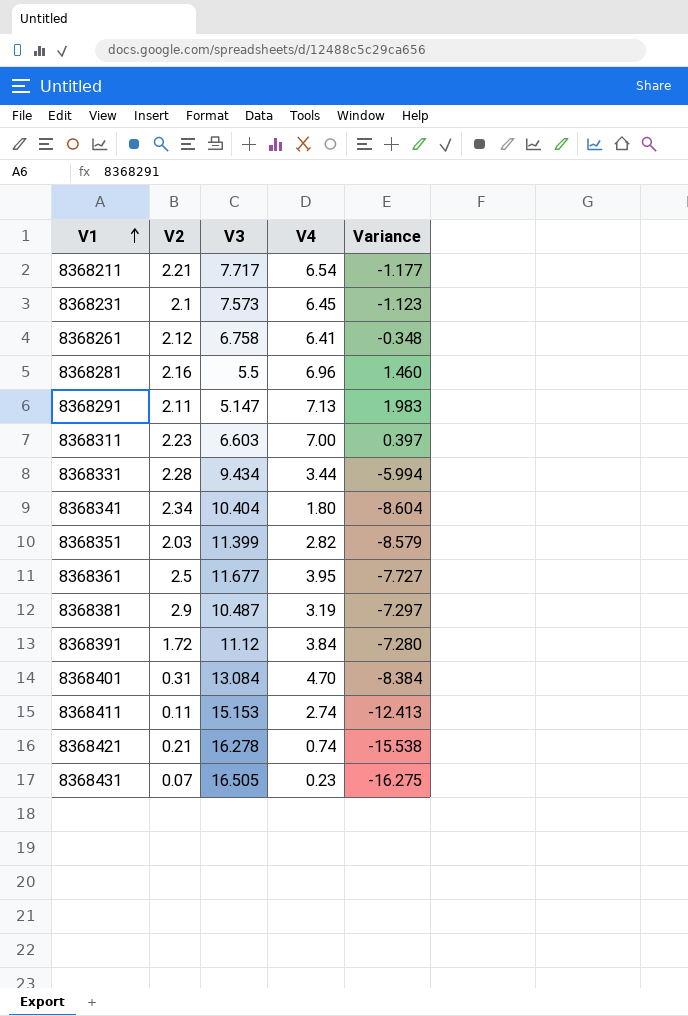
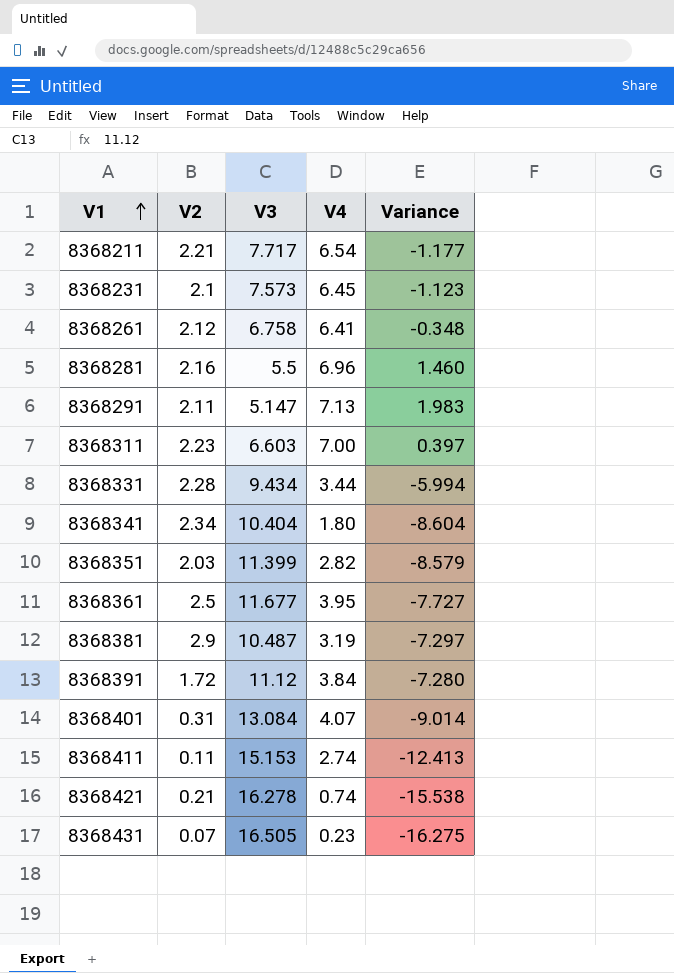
8368401 | V4: 4.70 -> 4.07
8368401 | Variance: -8.384 -> -9.014

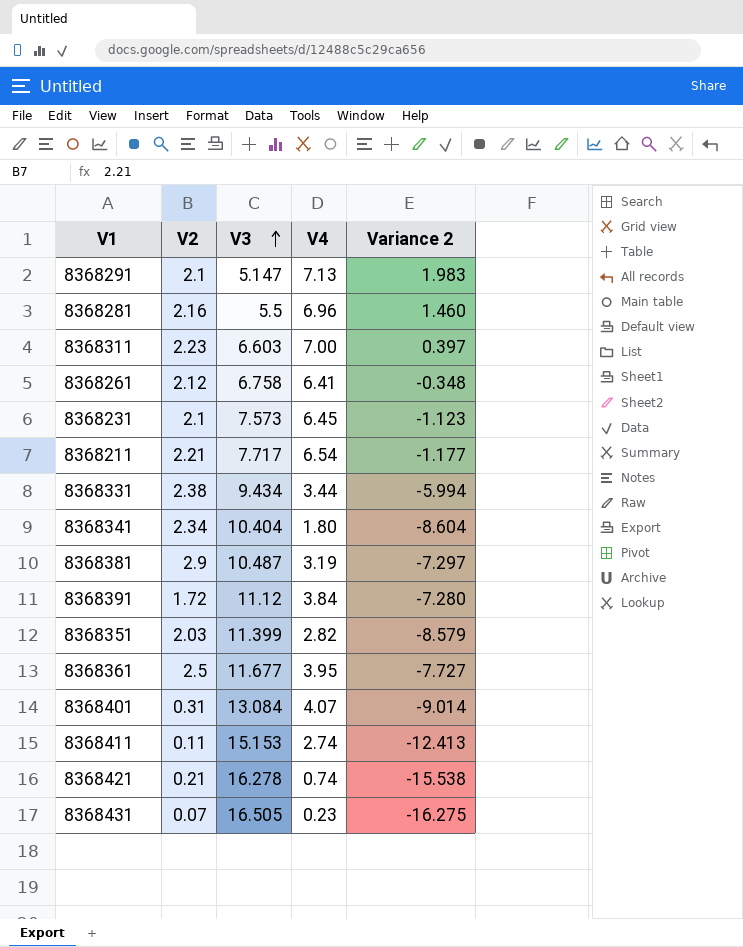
row order: V1 ascending -> V3 ascending
column name: Variance -> Variance 2
8368291 | V2: 2.11 -> 2.1
8368331 | V2: 2.28 -> 2.38

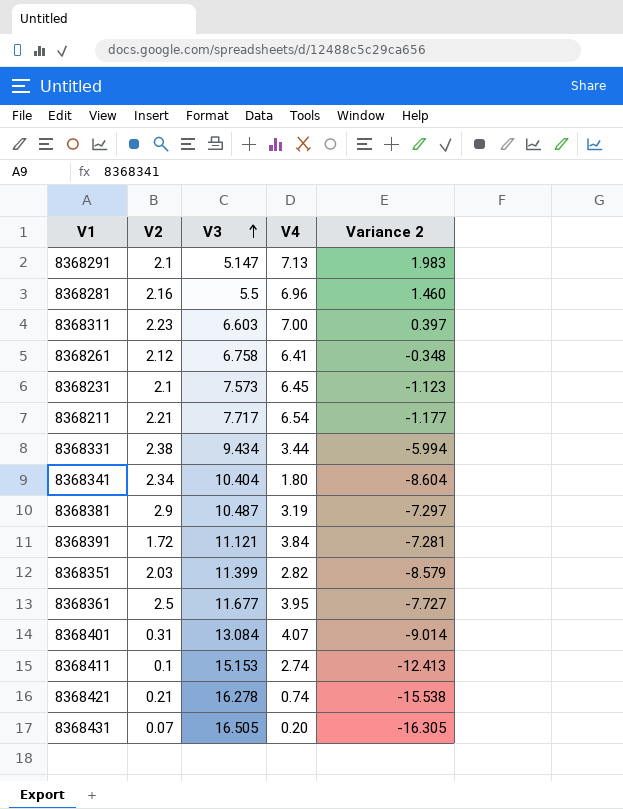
8368391 | V3: 11.12 -> 11.121
8368391 | Variance 2: -7.280 -> -7.281
8368411 | V2: 0.11 -> 0.1
8368431 | V4: 0.23 -> 0.20
8368431 | Variance 2: -16.275 -> -16.305

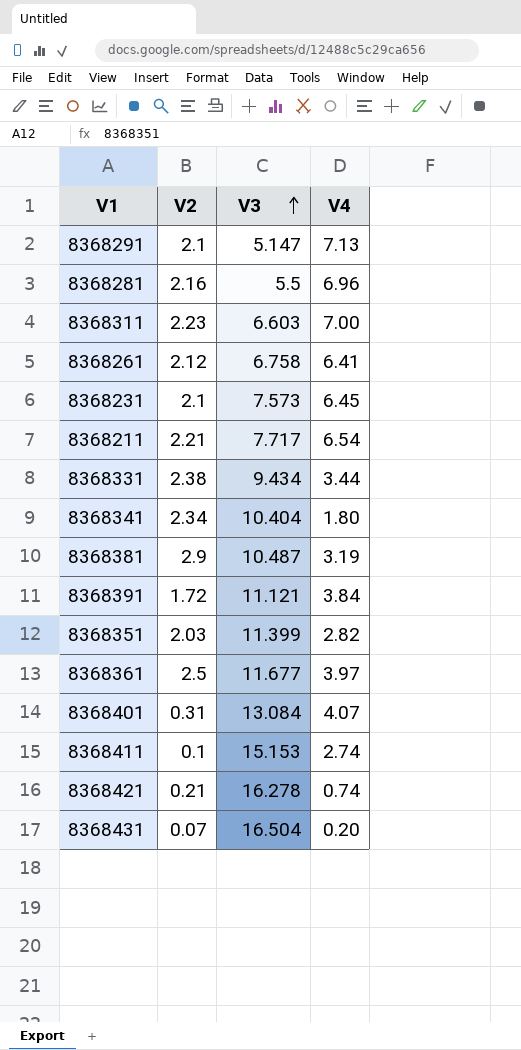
column Variance 2 | formula: [V4] - [V3] -> none
8368361 | V4: 3.95 -> 3.97
8368431 | V3: 16.505 -> 16.504

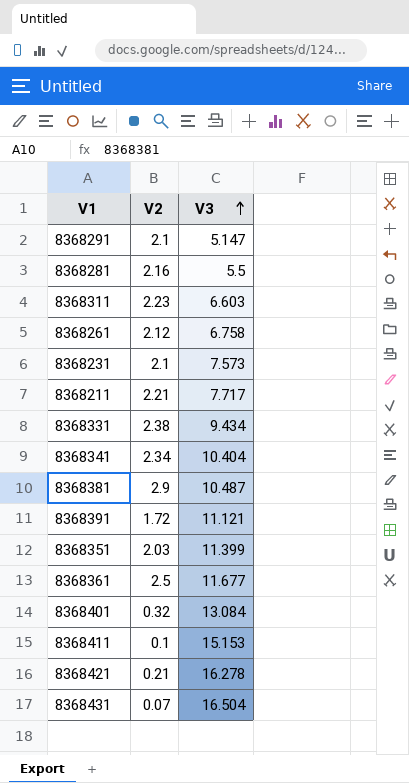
column V4 | position: 4 -> none
8368401 | V2: 0.31 -> 0.32

